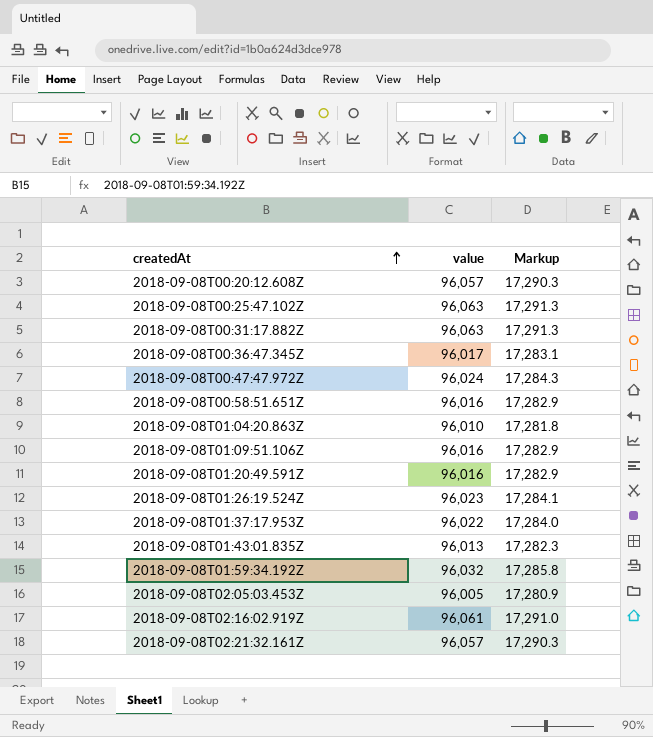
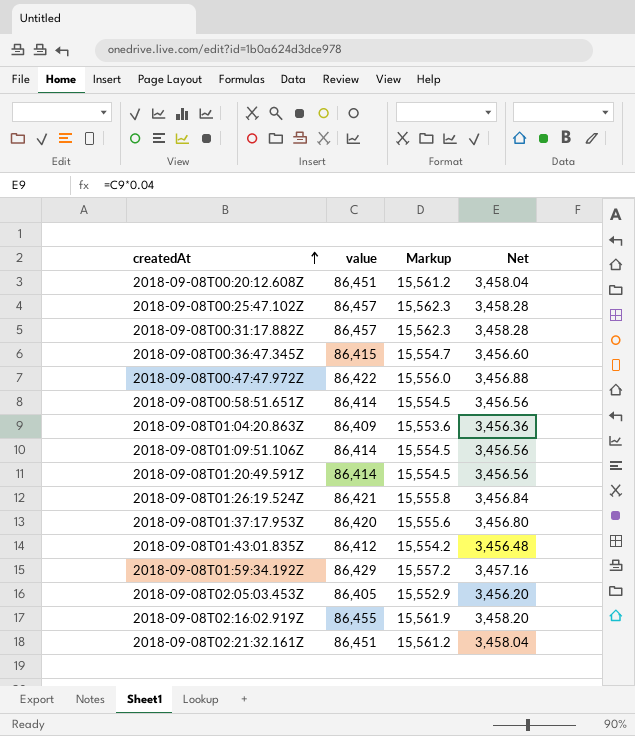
column Net | formula: none -> [value] * 0.04
2018-09-08T00:20:12.608Z | value: 96,057 -> 86,451
2018-09-08T00:20:12.608Z | Markup: 17,290.3 -> 15,561.2
2018-09-08T00:25:47.102Z | value: 96,063 -> 86,457
2018-09-08T00:25:47.102Z | Markup: 17,291.3 -> 15,562.3
2018-09-08T00:31:17.882Z | value: 96,063 -> 86,457
2018-09-08T00:31:17.882Z | Markup: 17,291.3 -> 15,562.3
2018-09-08T00:36:47.345Z | value: 96,017 -> 86,415
2018-09-08T00:36:47.345Z | Markup: 17,283.1 -> 15,554.7
2018-09-08T00:47:47.972Z | value: 96,024 -> 86,422
2018-09-08T00:47:47.972Z | Markup: 17,284.3 -> 15,556.0
2018-09-08T00:58:51.651Z | value: 96,016 -> 86,414
2018-09-08T00:58:51.651Z | Markup: 17,282.9 -> 15,554.5
2018-09-08T01:04:20.863Z | value: 96,010 -> 86,409
2018-09-08T01:04:20.863Z | Markup: 17,281.8 -> 15,553.6
2018-09-08T01:09:51.106Z | value: 96,016 -> 86,414
2018-09-08T01:09:51.106Z | Markup: 17,282.9 -> 15,554.5
2018-09-08T01:20:49.591Z | value: 96,016 -> 86,414
2018-09-08T01:20:49.591Z | Markup: 17,282.9 -> 15,554.5
2018-09-08T01:26:19.524Z | value: 96,023 -> 86,421
2018-09-08T01:26:19.524Z | Markup: 17,284.1 -> 15,555.8
2018-09-08T01:37:17.953Z | value: 96,022 -> 86,420
2018-09-08T01:37:17.953Z | Markup: 17,284.0 -> 15,555.6
2018-09-08T01:43:01.835Z | value: 96,013 -> 86,412
2018-09-08T01:43:01.835Z | Markup: 17,282.3 -> 15,554.2
2018-09-08T01:59:34.192Z | value: 96,032 -> 86,429
2018-09-08T01:59:34.192Z | Markup: 17,285.8 -> 15,557.2
2018-09-08T02:05:03.453Z | value: 96,005 -> 86,405
2018-09-08T02:05:03.453Z | Markup: 17,280.9 -> 15,552.9
2018-09-08T02:16:02.919Z | value: 96,061 -> 86,455
2018-09-08T02:16:02.919Z | Markup: 17,291.0 -> 15,561.9
2018-09-08T02:21:32.161Z | value: 96,057 -> 86,451
2018-09-08T02:21:32.161Z | Markup: 17,290.3 -> 15,561.2

